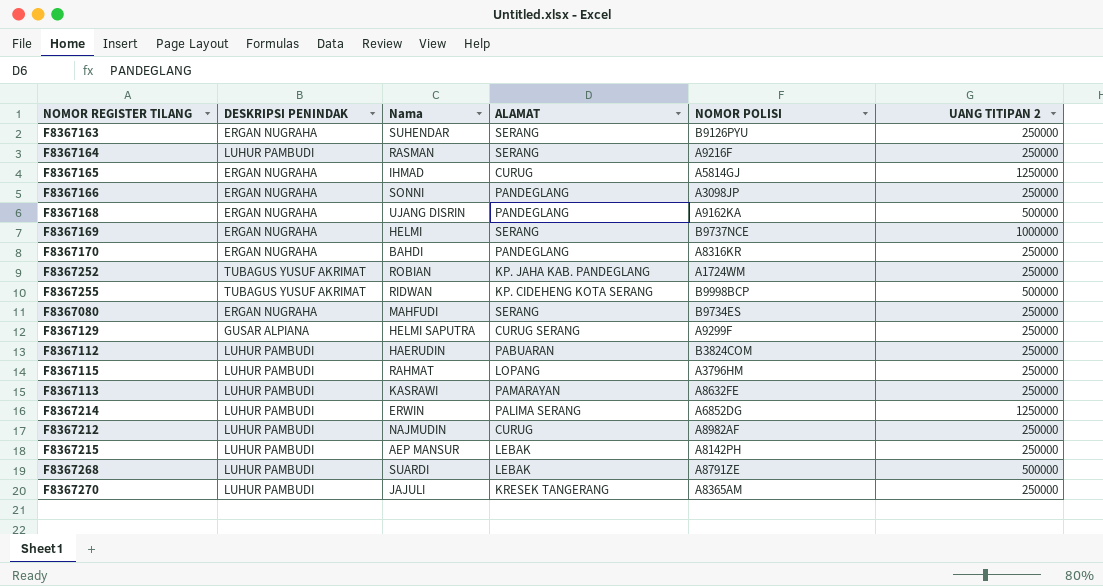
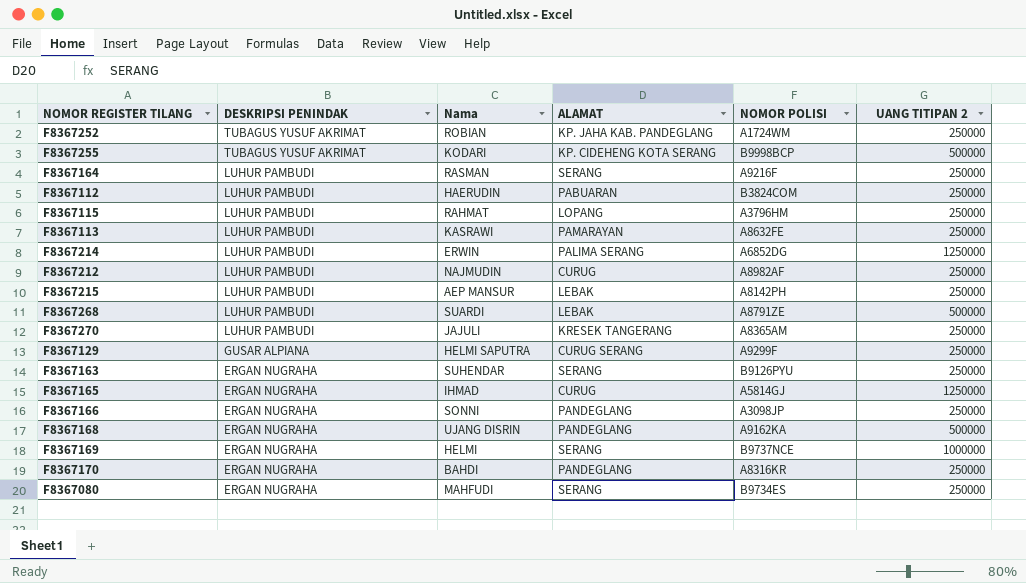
row order: none -> DESKRIPSI PENINDAK descending
F8367255 | Nama: RIDWAN -> KODARI

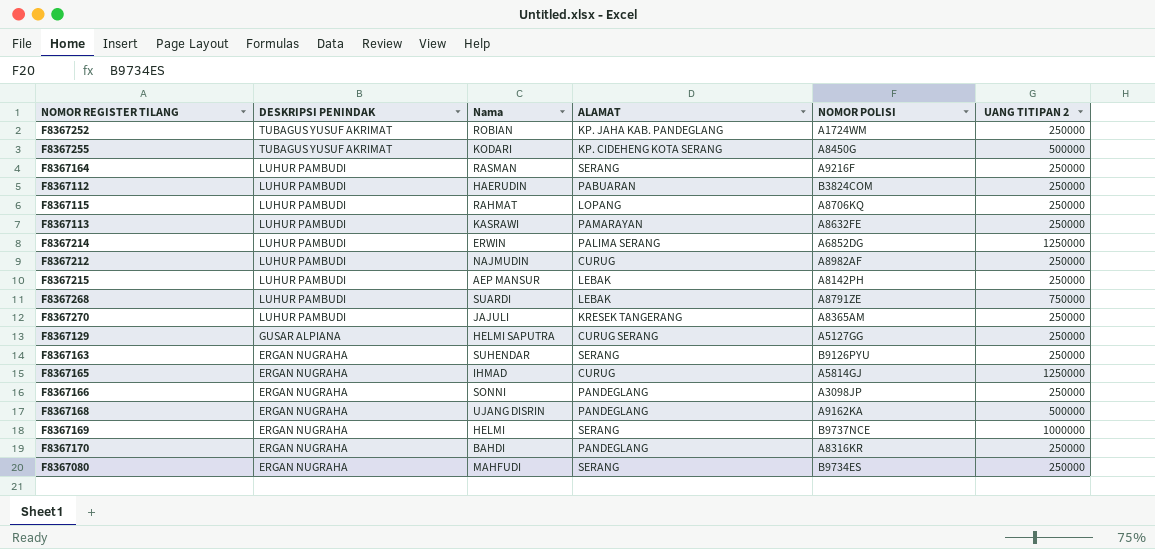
F8367255 | NOMOR POLISI: B9998BCP -> A8450G
F8367115 | NOMOR POLISI: A3796HM -> A8706KQ
F8367268 | UANG TITIPAN 2: 500000 -> 750000
F8367129 | NOMOR POLISI: A9299F -> A5127GG

